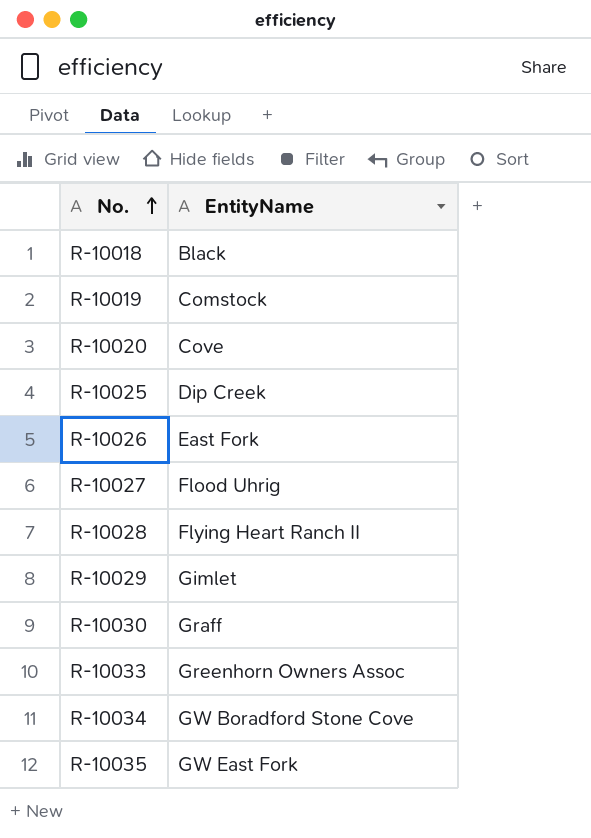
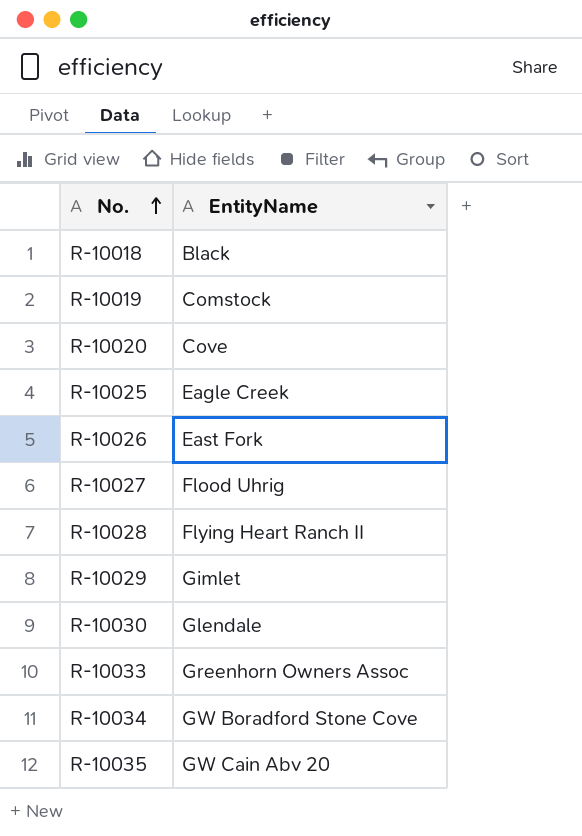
R-10025 | EntityName: Dip Creek -> Eagle Creek
R-10030 | EntityName: Graff -> Glendale
R-10035 | EntityName: GW East Fork -> GW Cain Abv 20

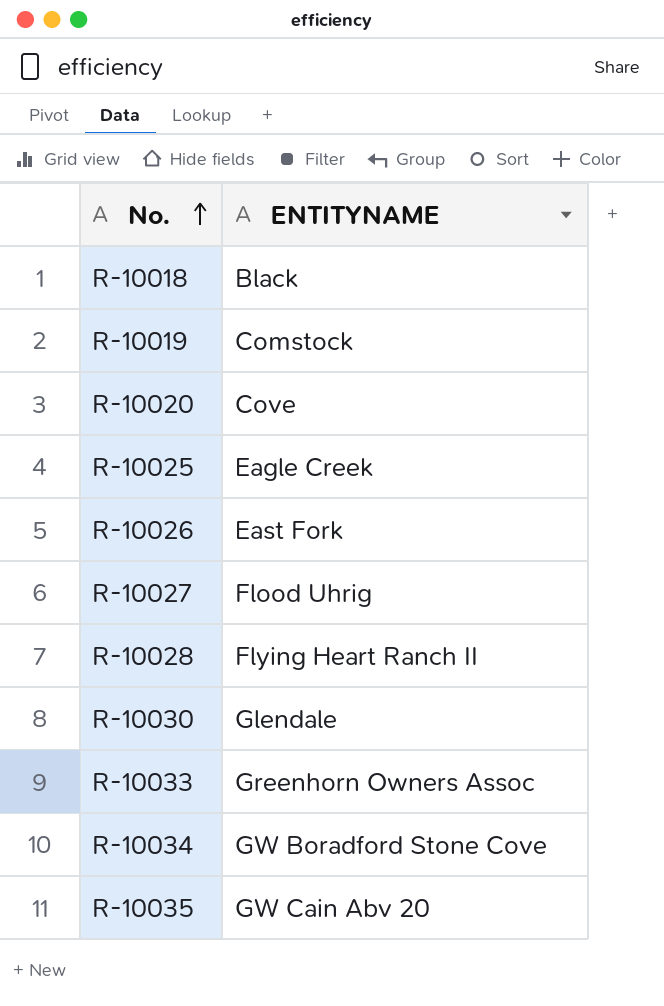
column name: EntityName -> ENTITYNAME
row R-10029: Gimlet -> none

